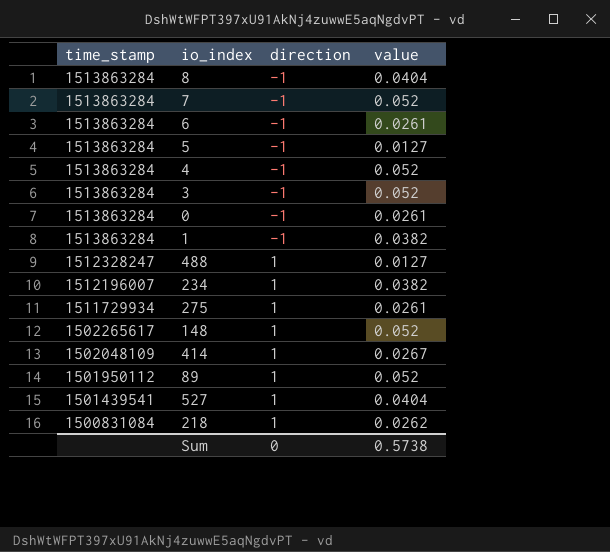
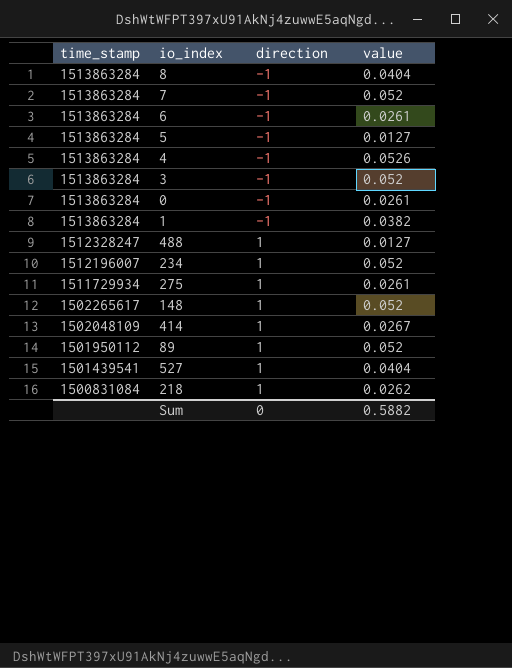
4 | value: 0.052 -> 0.0526
234 | value: 0.0382 -> 0.052
Sum | value: 0.5738 -> 0.5882

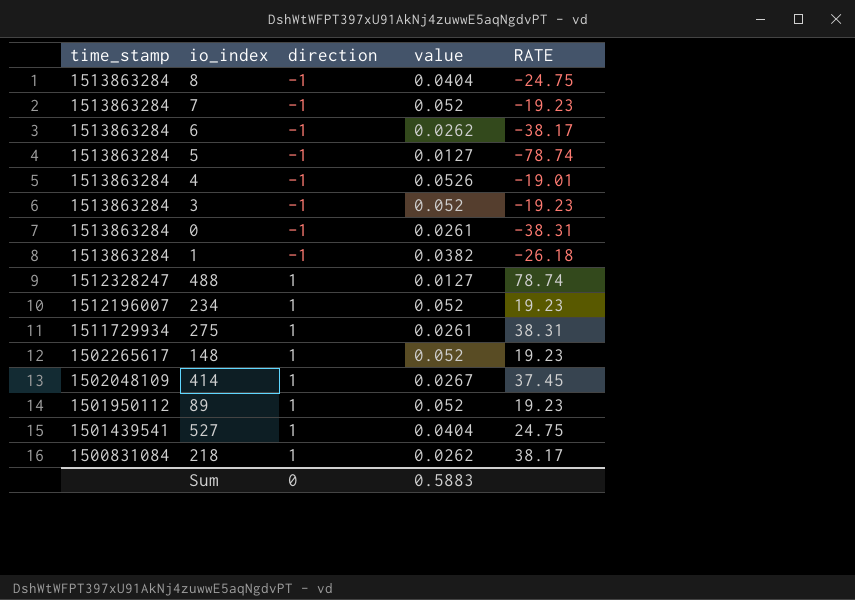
column RATE | formula: none -> [direction] / [value]
6 | value: 0.0261 -> 0.0262
Sum | value: 0.5882 -> 0.5883

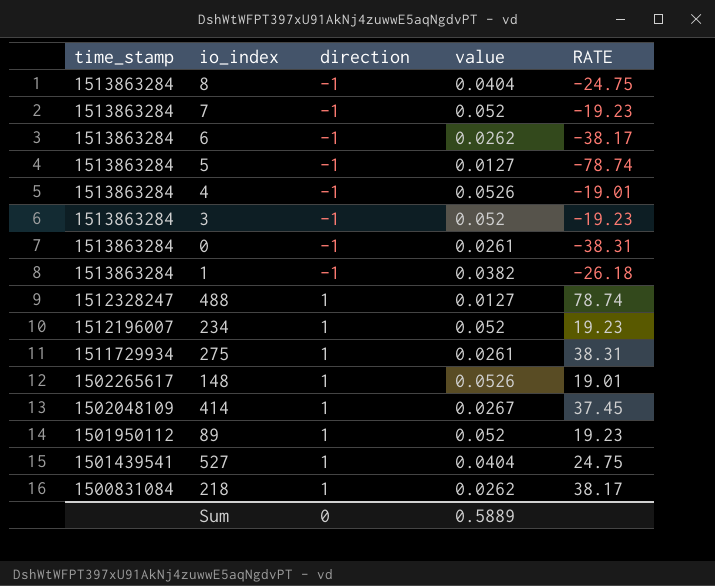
148 | value: 0.052 -> 0.0526
148 | RATE: 19.23 -> 19.01
Sum | value: 0.5883 -> 0.5889

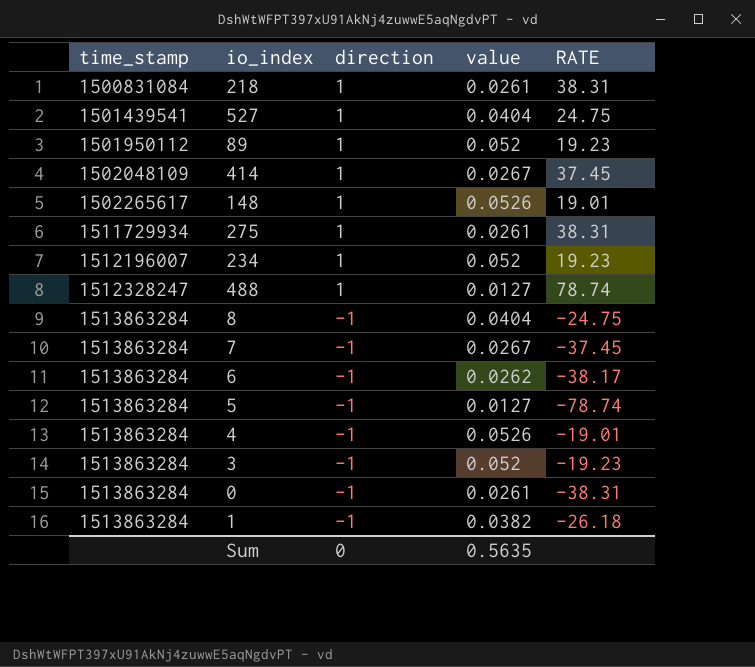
row order: time_stamp descending -> time_stamp ascending
218 | value: 0.0262 -> 0.0261
218 | RATE: 38.17 -> 38.31
7 | value: 0.052 -> 0.0267
7 | RATE: -19.23 -> -37.45
Sum | value: 0.5889 -> 0.5635

